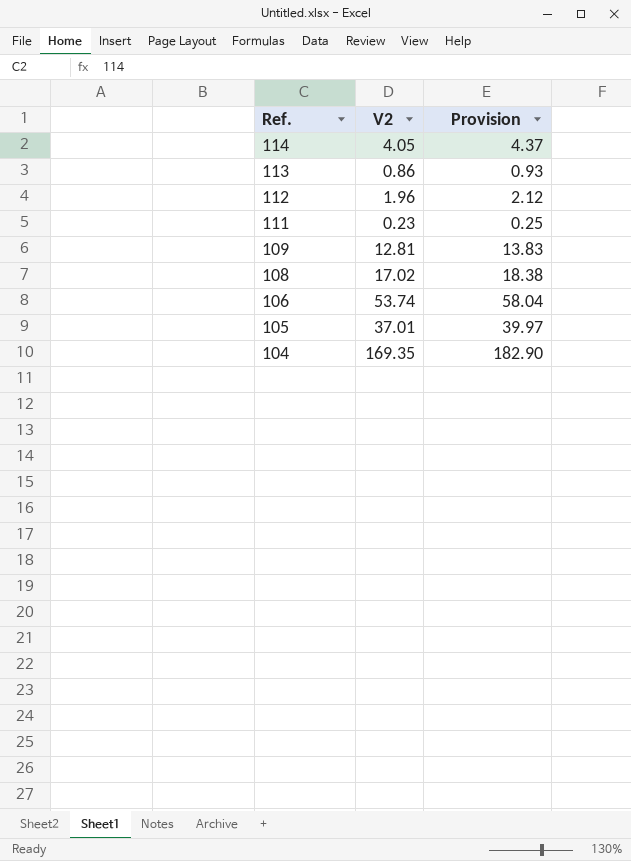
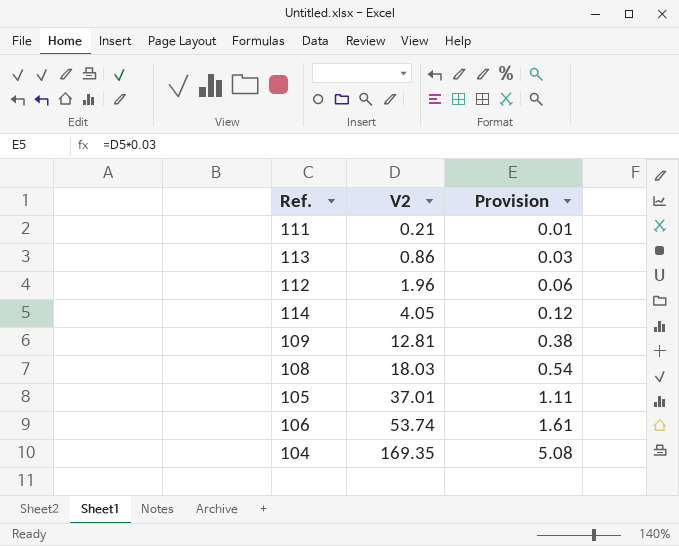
row order: Ref. descending -> V2 ascending
column Provision | formula: [V2] * 1.08 -> [V2] * 0.03
111 | V2: 0.23 -> 0.21
108 | V2: 17.02 -> 18.03

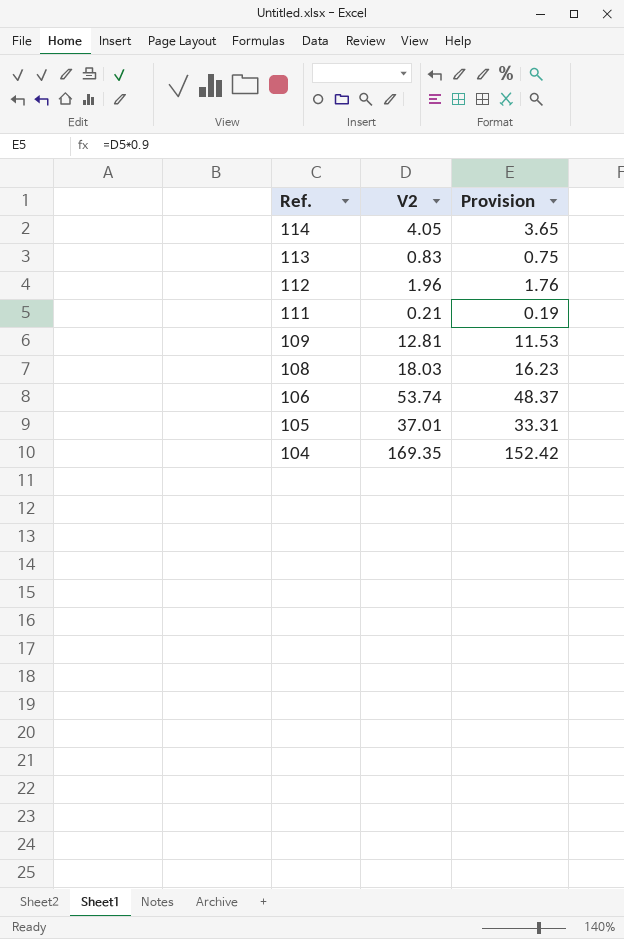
row order: V2 ascending -> Ref. descending
column Provision | formula: [V2] * 0.03 -> [V2] * 0.9
113 | V2: 0.86 -> 0.83

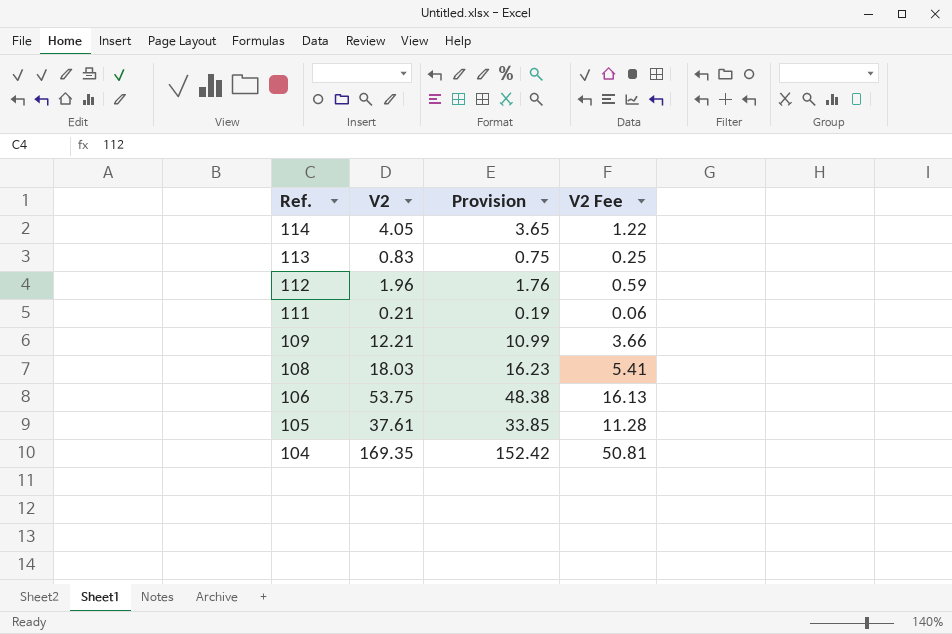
column V2 Fee | formula: none -> [V2] * 0.3
109 | V2: 12.81 -> 12.21
109 | Provision: 11.53 -> 10.99
106 | V2: 53.74 -> 53.75
106 | Provision: 48.37 -> 48.38
105 | V2: 37.01 -> 37.61
105 | Provision: 33.31 -> 33.85

